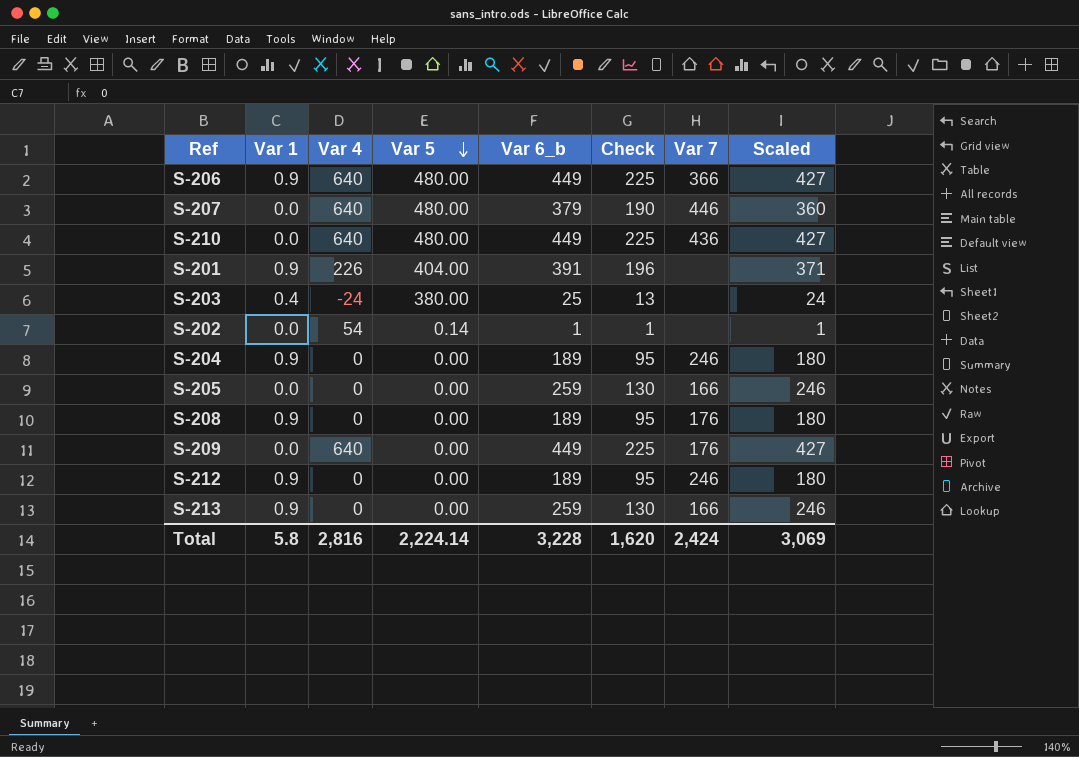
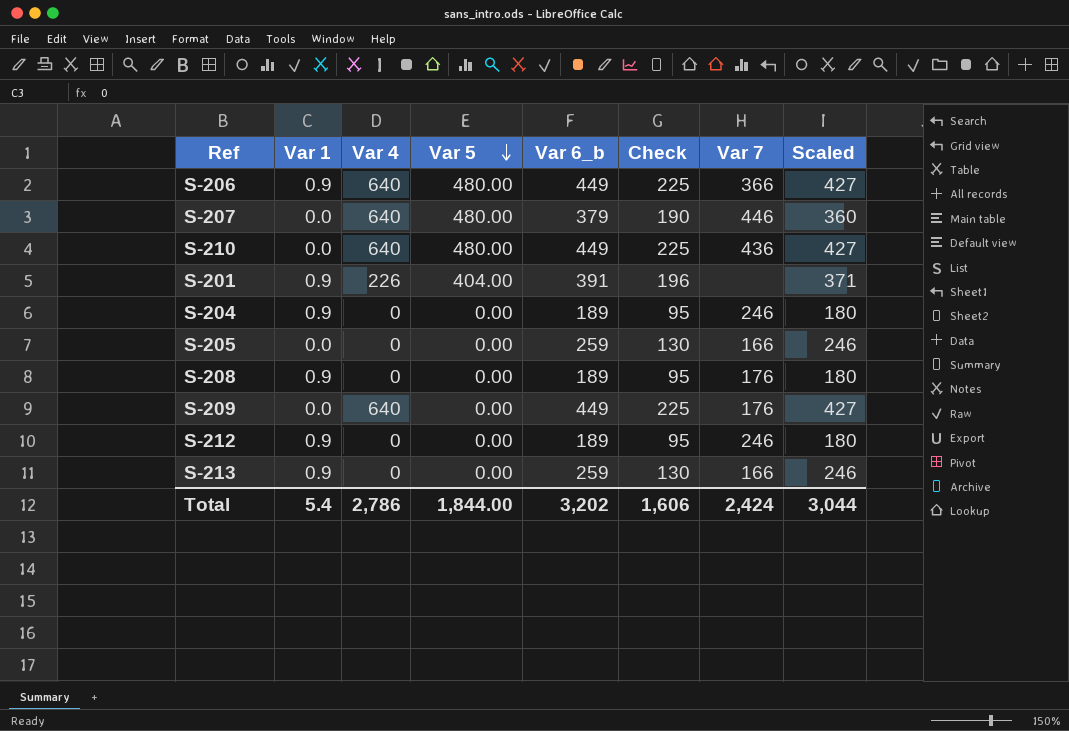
row S-203: 0.4 | -24 | 380.00 | 25 | 13 | none | 24 -> none
row S-202: 0.0 | 54 | 0.14 | 1 | 1 | none | 1 -> none
Total | Var 1: 5.8 -> 5.4
Total | Var 4: 2,816 -> 2,786
Total | Var 5: 2,224.14 -> 1,844.00
Total | Var 6_b: 3,228 -> 3,202
Total | Check: 1,620 -> 1,606
Total | Scaled: 3,069 -> 3,044

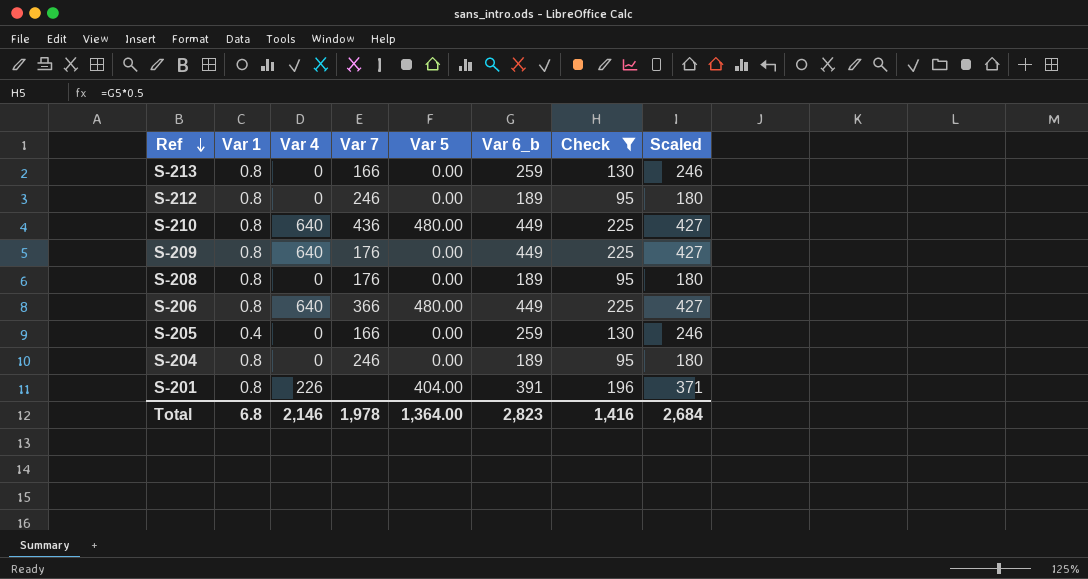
filter: none -> Check != 190
row order: Var 5 descending -> Ref descending
column Var 7 | position: 7 -> 4
S-213 | Var 1: 0.9 -> 0.8
S-212 | Var 1: 0.9 -> 0.8
S-210 | Var 1: 0.0 -> 0.8
S-209 | Var 1: 0.0 -> 0.8
S-208 | Var 1: 0.9 -> 0.8
S-206 | Var 1: 0.9 -> 0.8
S-205 | Var 1: 0.0 -> 0.4
S-204 | Var 1: 0.9 -> 0.8
S-201 | Var 1: 0.9 -> 0.8
Total | Var 1: 5.4 -> 6.8
Total | Var 4: 2,786 -> 2,146
Total | Var 7: 2,424 -> 1,978
Total | Var 5: 1,844.00 -> 1,364.00
Total | Var 6_b: 3,202 -> 2,823
Total | Check: 1,606 -> 1,416
Total | Scaled: 3,044 -> 2,684

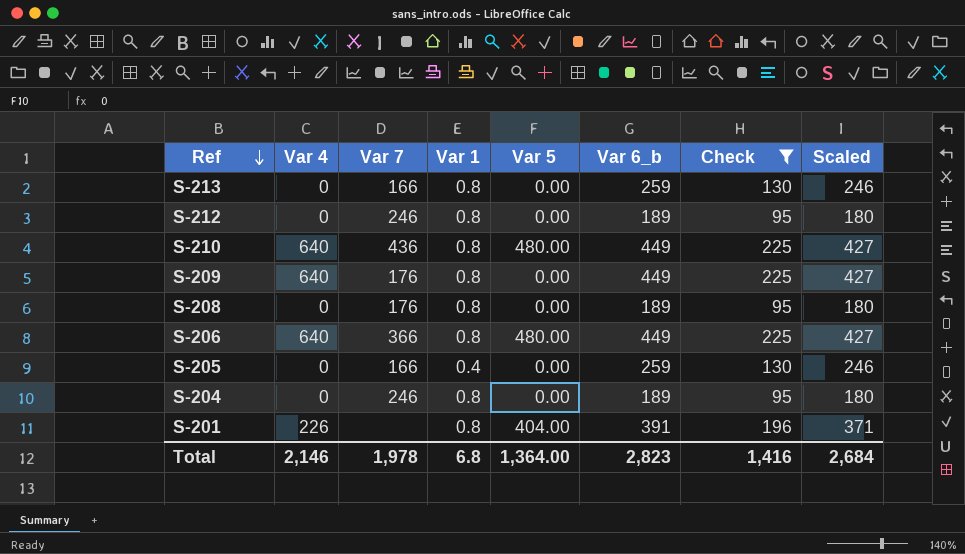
column Var 1 | position: 2 -> 4

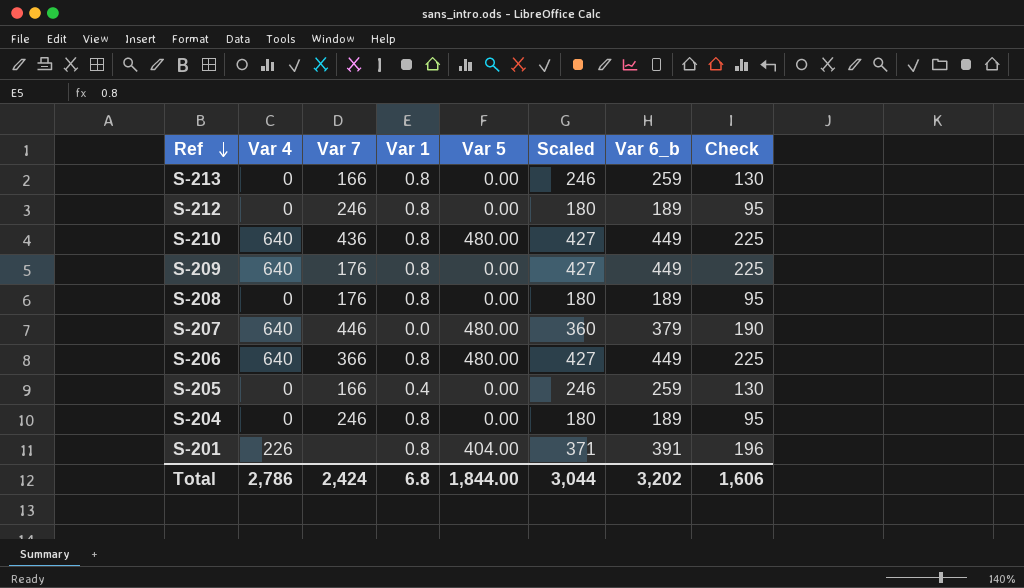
filter: Check != 190 -> none
column Scaled | position: 8 -> 6
Total | Var 4: 2,146 -> 2,786
Total | Var 7: 1,978 -> 2,424
Total | Var 5: 1,364.00 -> 1,844.00
Total | Scaled: 2,684 -> 3,044
Total | Var 6_b: 2,823 -> 3,202
Total | Check: 1,416 -> 1,606

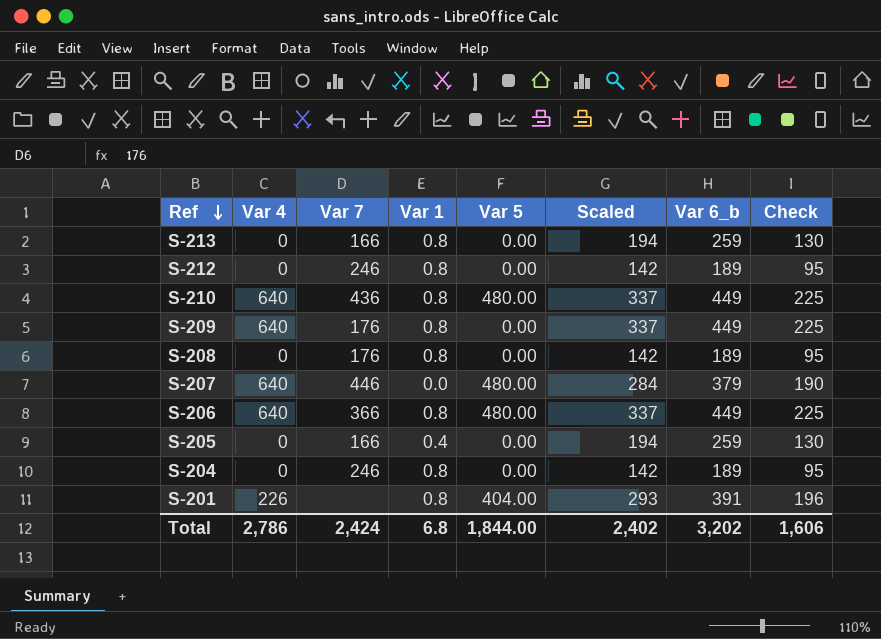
column Scaled | formula: [Var 6_b] * 0.95 -> [Var 6_b] * 0.75
Total | Scaled: 3,044 -> 2,402

